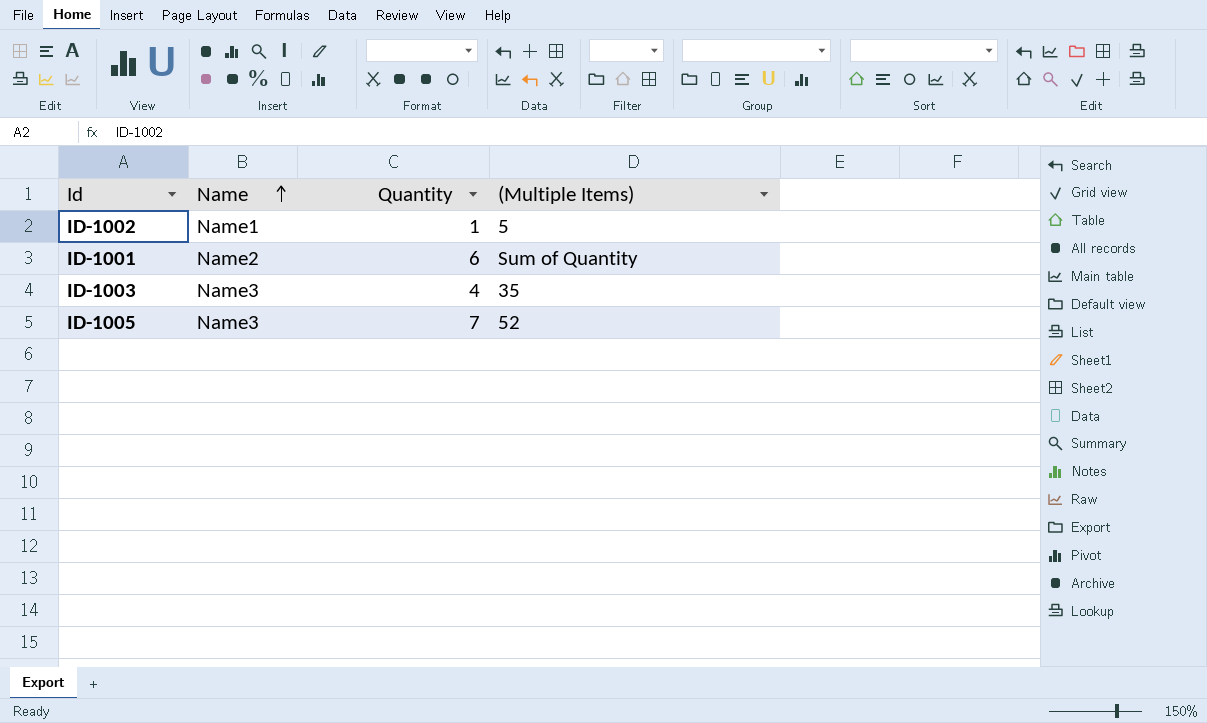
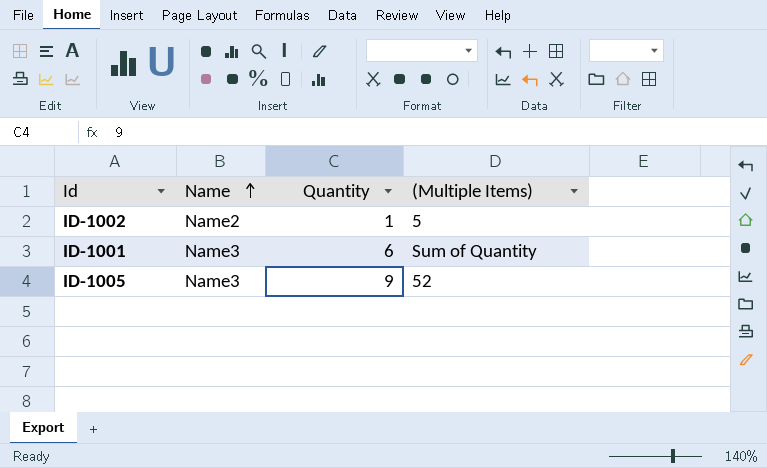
row ID-1003: Name3 | 4 | 35 -> none
ID-1002 | Name: Name1 -> Name2
ID-1001 | Name: Name2 -> Name3
ID-1005 | Quantity: 7 -> 9

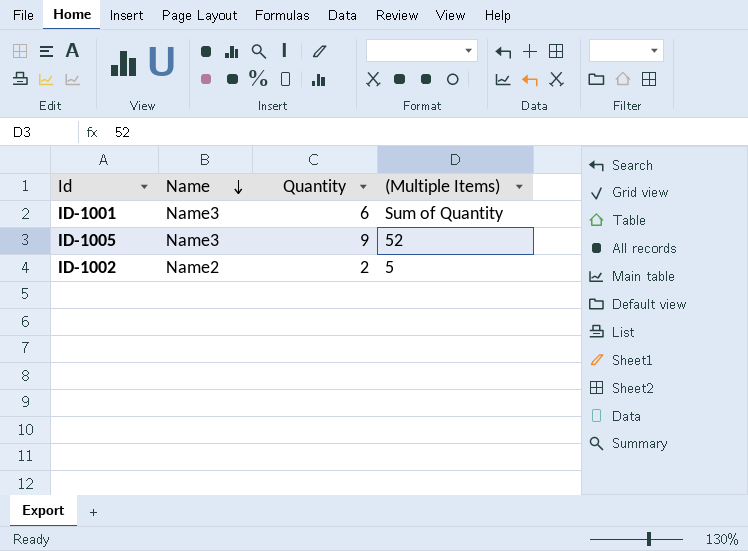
row order: Name ascending -> Name descending
ID-1002 | Quantity: 1 -> 2

